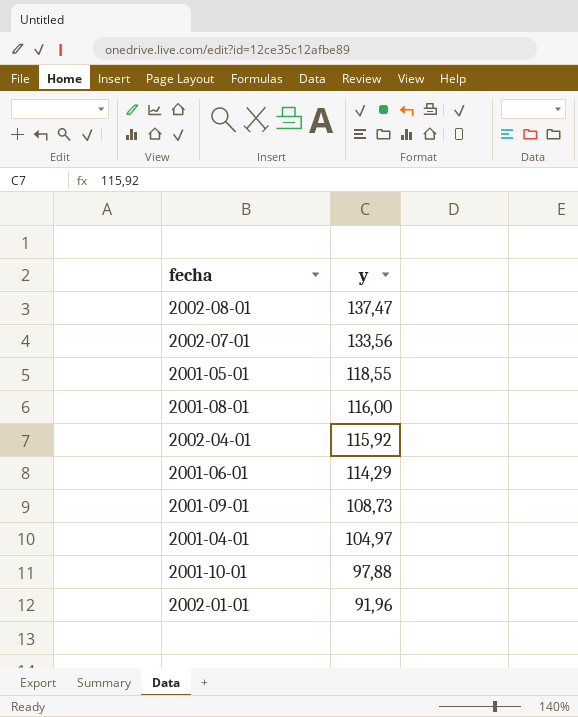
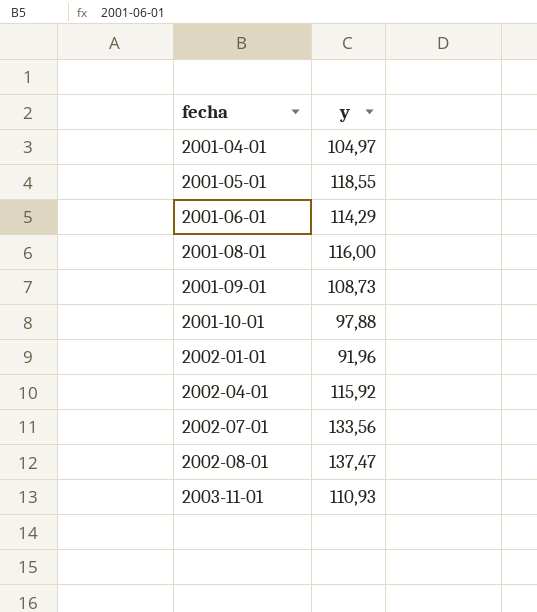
row order: y descending -> fecha ascending
row 2003-11-01: none -> 110,93

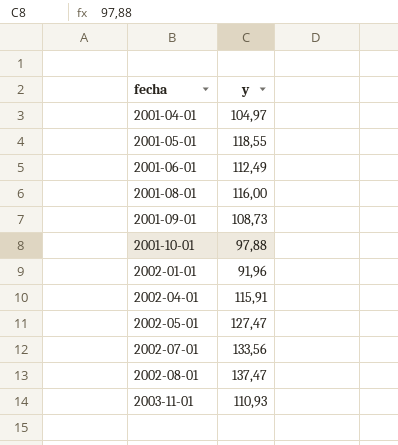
2001-06-01 | y: 114,29 -> 112,49
2002-04-01 | y: 115,92 -> 115,91
row 2002-05-01: none -> 127,47

